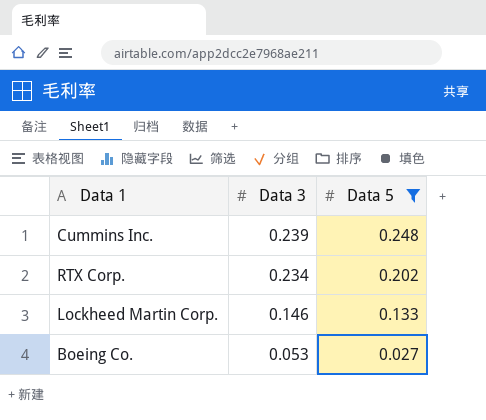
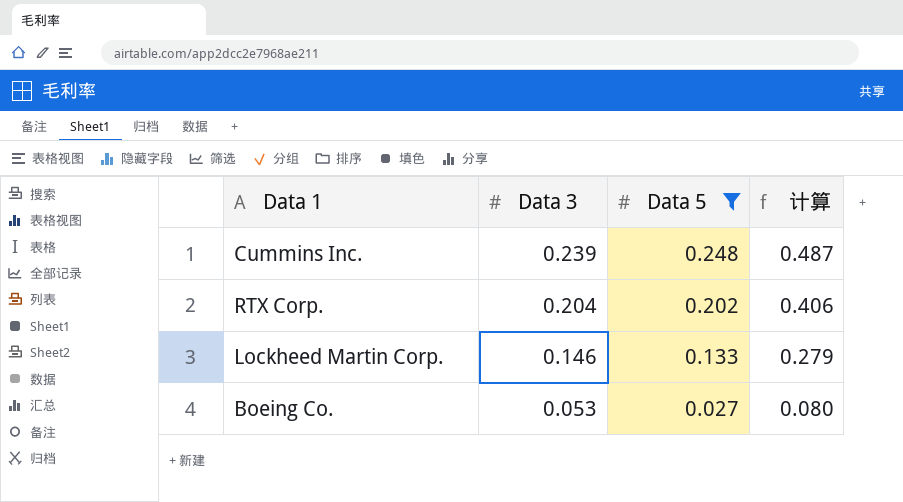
column 计算 | formula: none -> [Data 3] + [Data 5]
RTX Corp. | Data 3: 0.234 -> 0.204

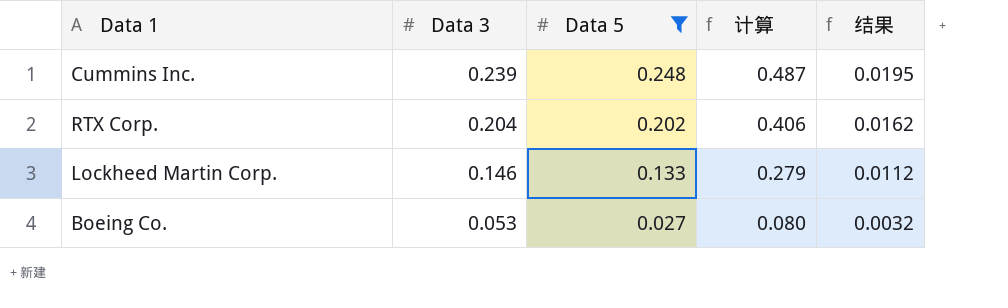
column 结果 | formula: none -> [计算] * 0.04

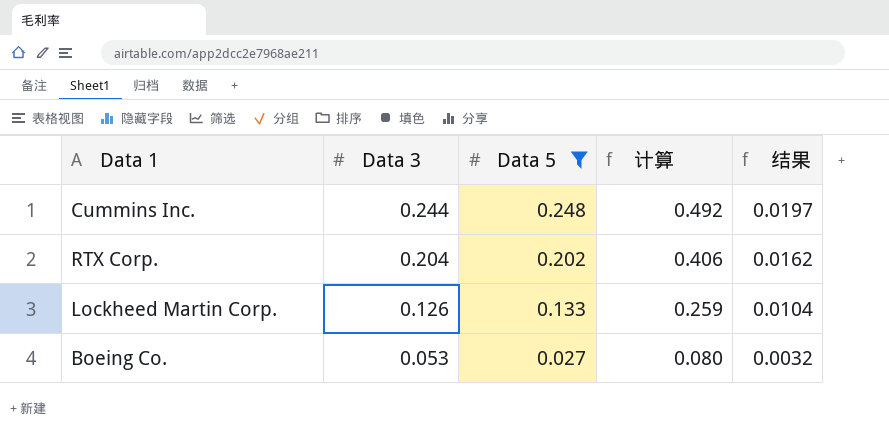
Cummins Inc. | Data 3: 0.239 -> 0.244
Cummins Inc. | 计算: 0.487 -> 0.492
Cummins Inc. | 结果: 0.0195 -> 0.0197
Lockheed Martin Corp. | Data 3: 0.146 -> 0.126
Lockheed Martin Corp. | 计算: 0.279 -> 0.259
Lockheed Martin Corp. | 结果: 0.0112 -> 0.0104

